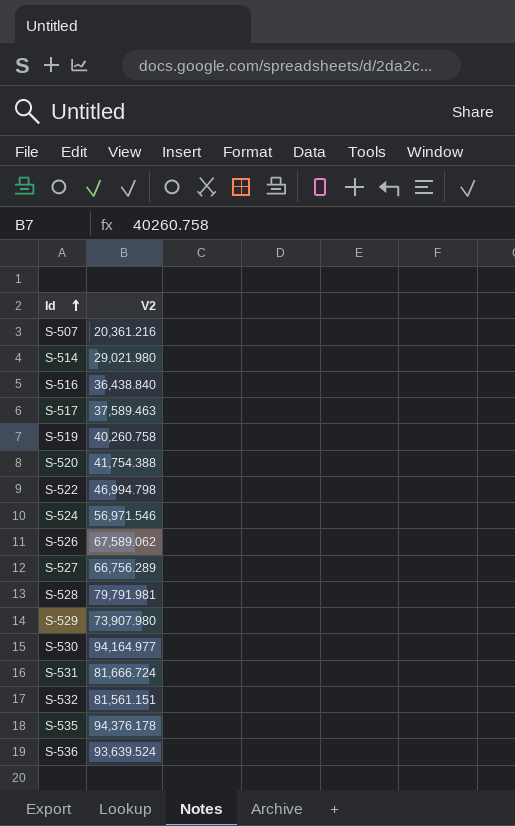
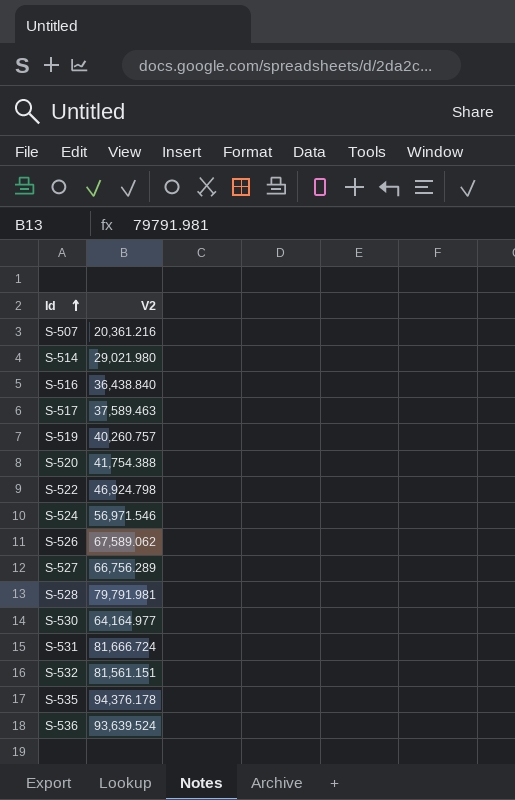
row S-529: 73,907.980 -> none
S-519 | V2: 40,260.758 -> 40,260.757
S-522 | V2: 46,994.798 -> 46,924.798
S-530 | V2: 94,164.977 -> 64,164.977

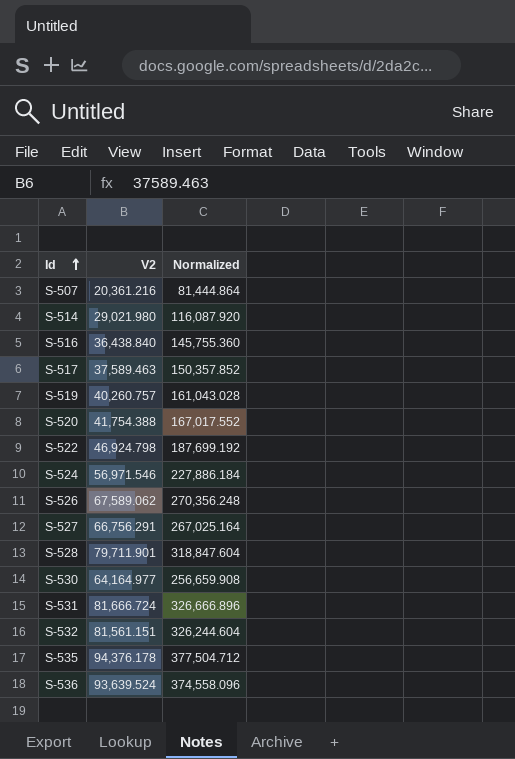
column Normalized | formula: none -> [V2] * 4
S-527 | V2: 66,756.289 -> 66,756.291
S-528 | V2: 79,791.981 -> 79,711.901

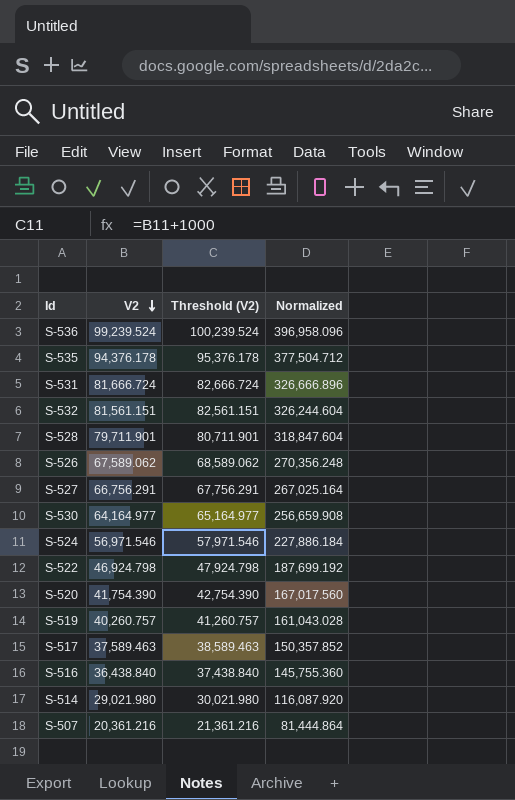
row order: Id ascending -> V2 descending
column Threshold (V2) | formula: none -> [V2] + 1000
S-536 | V2: 93,639.524 -> 99,239.524
S-536 | Normalized: 374,558.096 -> 396,958.096
S-520 | V2: 41,754.388 -> 41,754.390
S-520 | Normalized: 167,017.552 -> 167,017.560

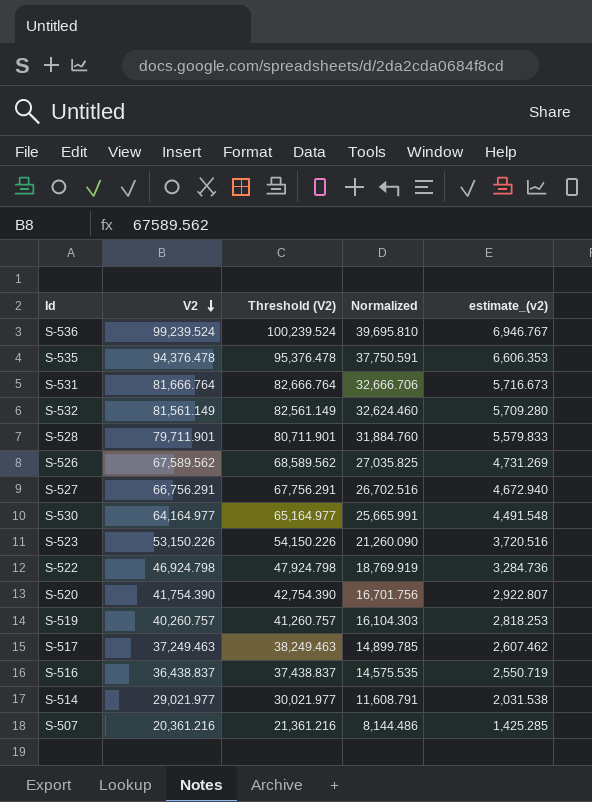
column Normalized | formula: [V2] * 4 -> [V2] * 0.4
column estimate_(v2) | formula: none -> [V2] * 0.07
row S-524: 56,971.546 | 57,971.546 | 227,886.184 -> none
S-535 | V2: 94,376.178 -> 94,376.478
S-535 | Threshold (V2): 95,376.178 -> 95,376.478
S-531 | V2: 81,666.724 -> 81,666.764
S-531 | Threshold (V2): 82,666.724 -> 82,666.764
S-532 | V2: 81,561.151 -> 81,561.149
S-532 | Threshold (V2): 82,561.151 -> 82,561.149
S-526 | V2: 67,589.062 -> 67,589.562
S-526 | Threshold (V2): 68,589.062 -> 68,589.562
row S-523: none -> 53,150.226 | 54,150.226 | 21,260.090 | 3,720.516
S-517 | V2: 37,589.463 -> 37,249.463
S-517 | Threshold (V2): 38,589.463 -> 38,249.463
S-516 | V2: 36,438.840 -> 36,438.837
S-516 | Threshold (V2): 37,438.840 -> 37,438.837
S-514 | V2: 29,021.980 -> 29,021.977
S-514 | Threshold (V2): 30,021.980 -> 30,021.977

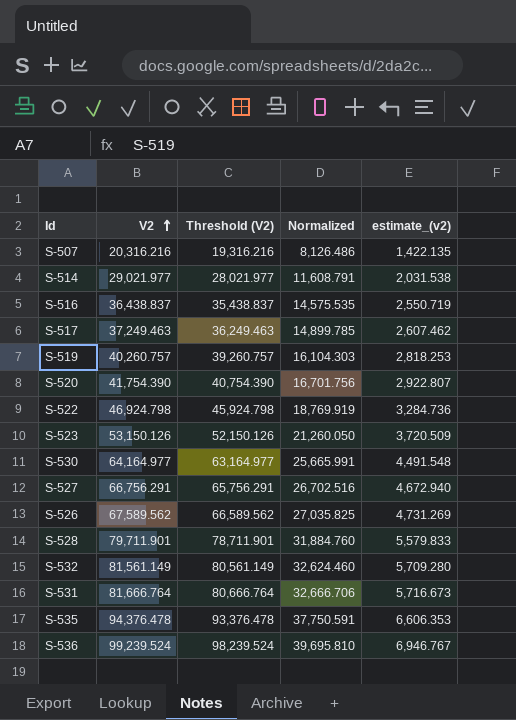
row order: V2 descending -> V2 ascending
column Threshold (V2) | formula: [V2] + 1000 -> [V2] - 1000
S-507 | V2: 20,361.216 -> 20,316.216
S-507 | Normalized: 8,144.486 -> 8,126.486
S-507 | estimate_(v2): 1,425.285 -> 1,422.135
S-523 | V2: 53,150.226 -> 53,150.126
S-523 | Normalized: 21,260.090 -> 21,260.050
S-523 | estimate_(v2): 3,720.516 -> 3,720.509

